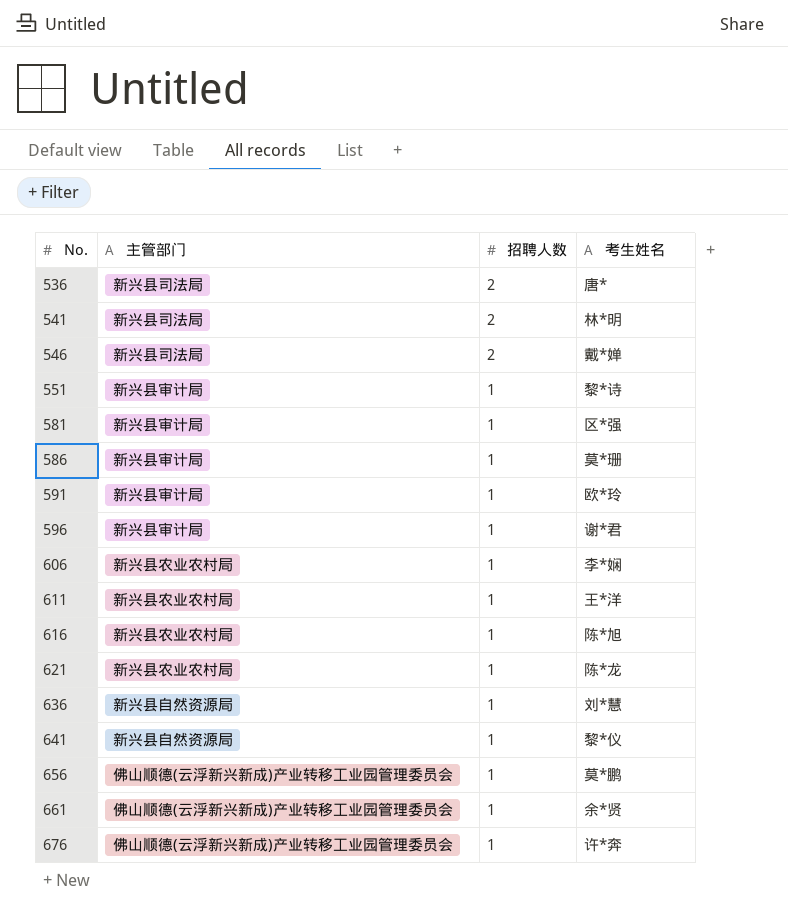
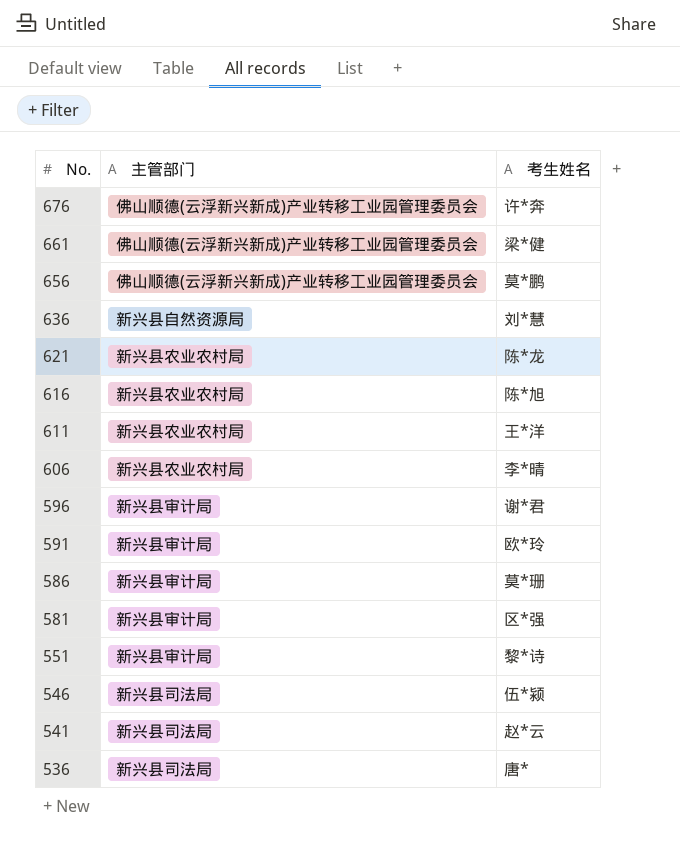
row order: No. ascending -> No. descending
column 招聘人数 | position: 3 -> none
row 641: 新兴县自然资源局 | 1 | 黎*仪 -> none
661 | 考生姓名: 余*贤 -> 梁*健
606 | 考生姓名: 李*娴 -> 李*晴
546 | 考生姓名: 戴*婵 -> 伍*颍
541 | 考生姓名: 林*明 -> 赵*云

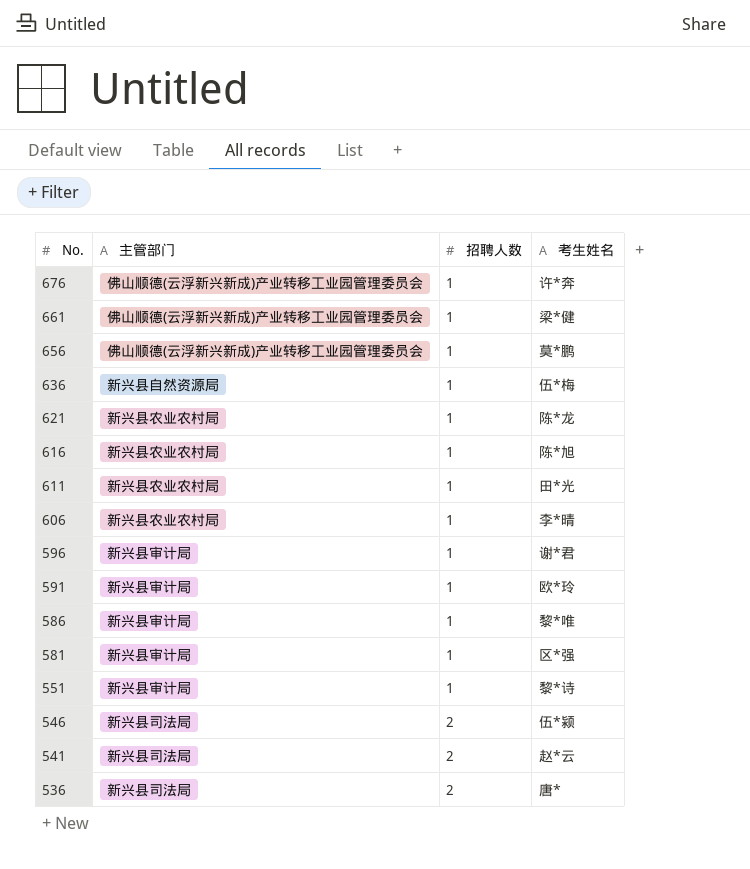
column 招聘人数 | position: none -> 3
636 | 考生姓名: 刘*慧 -> 伍*梅
611 | 考生姓名: 王*洋 -> 田*光
586 | 考生姓名: 莫*珊 -> 黎*唯

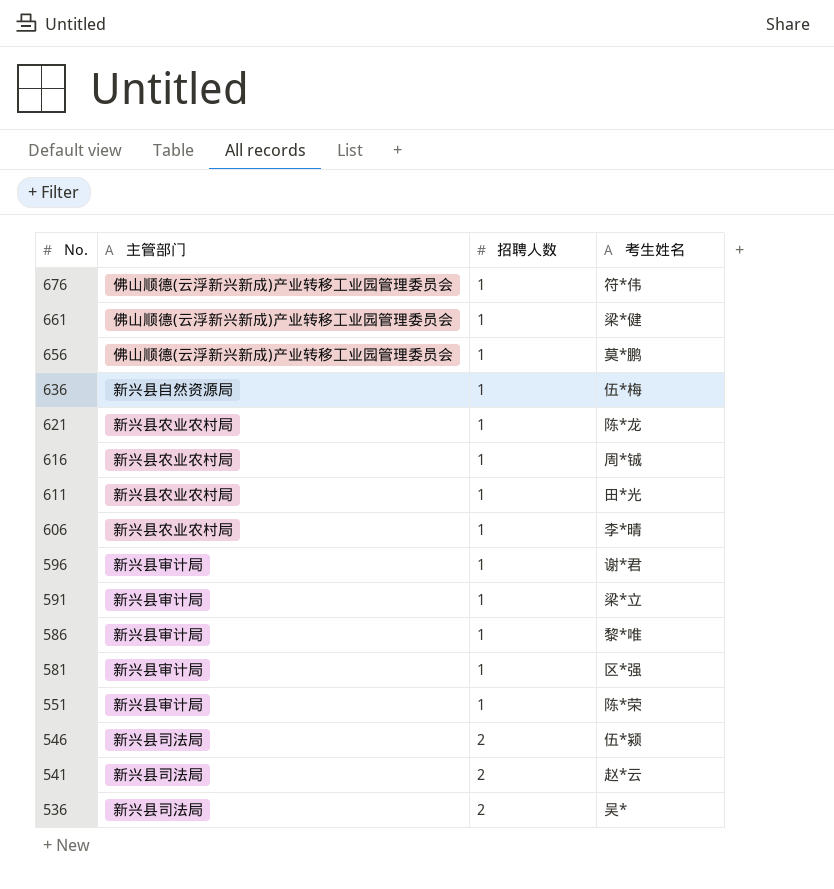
676 | 考生姓名: 许*奔 -> 符*伟
616 | 考生姓名: 陈*旭 -> 周*铖
591 | 考生姓名: 欧*玲 -> 梁*立
551 | 考生姓名: 黎*诗 -> 陈*荣
536 | 考生姓名: 唐* -> 吴*

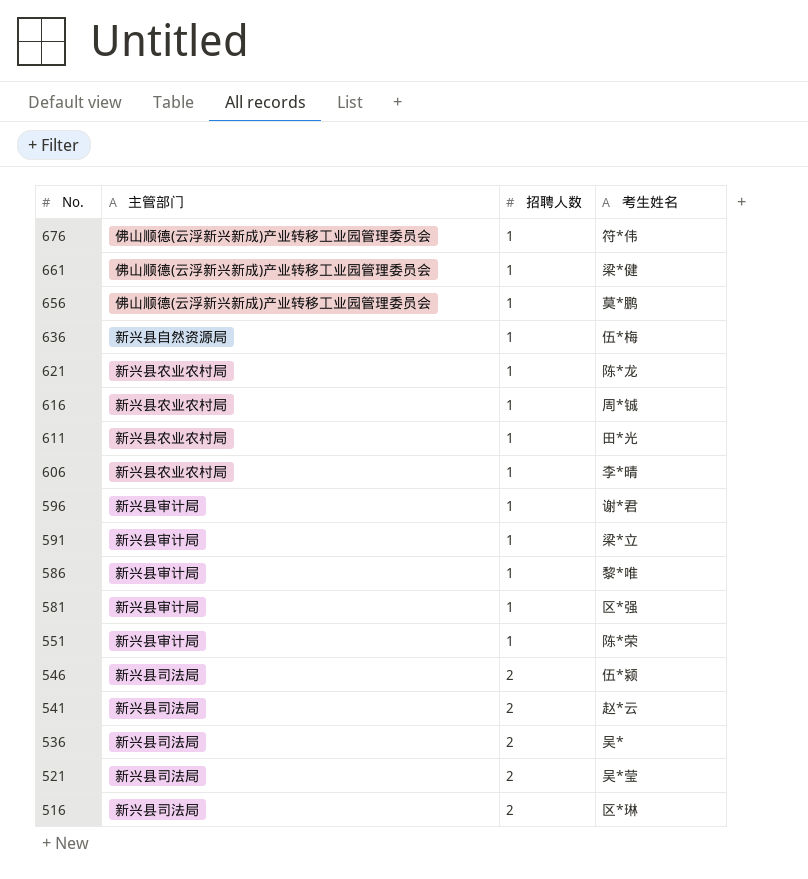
row 521: none -> 新兴县司法局 | 2 | 吴*莹
row 516: none -> 新兴县司法局 | 2 | 区*琳

